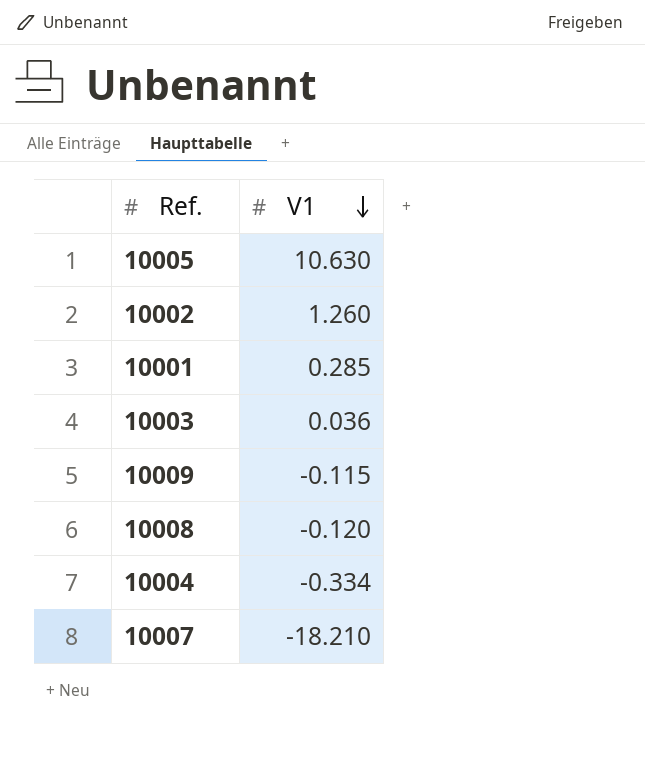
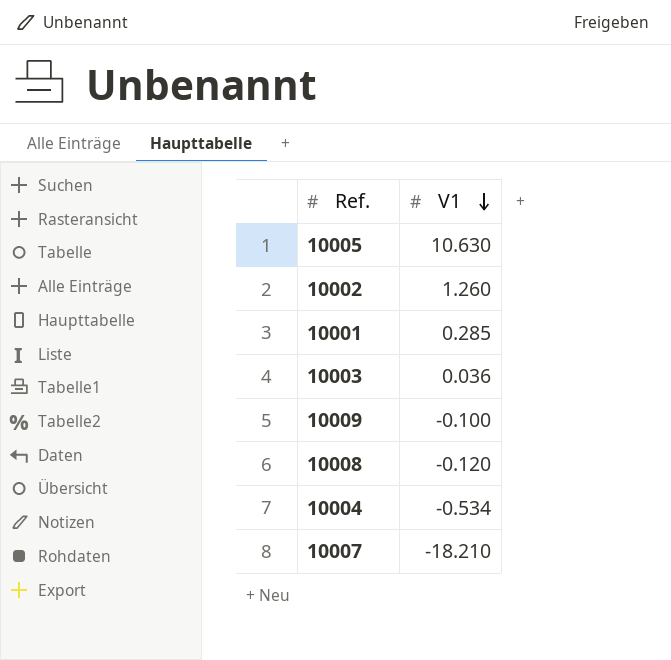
10009 | V1: -0.115 -> -0.100
10004 | V1: -0.334 -> -0.534

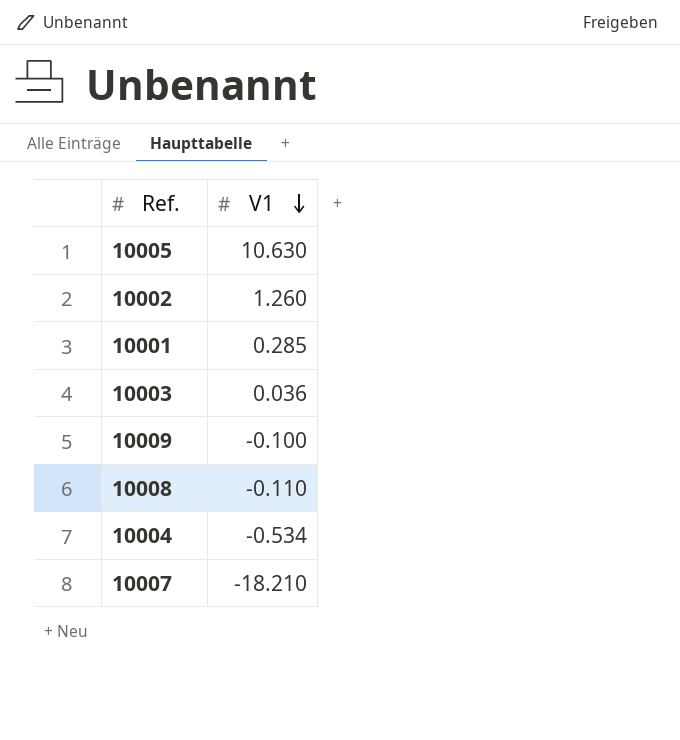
10008 | V1: -0.120 -> -0.110

